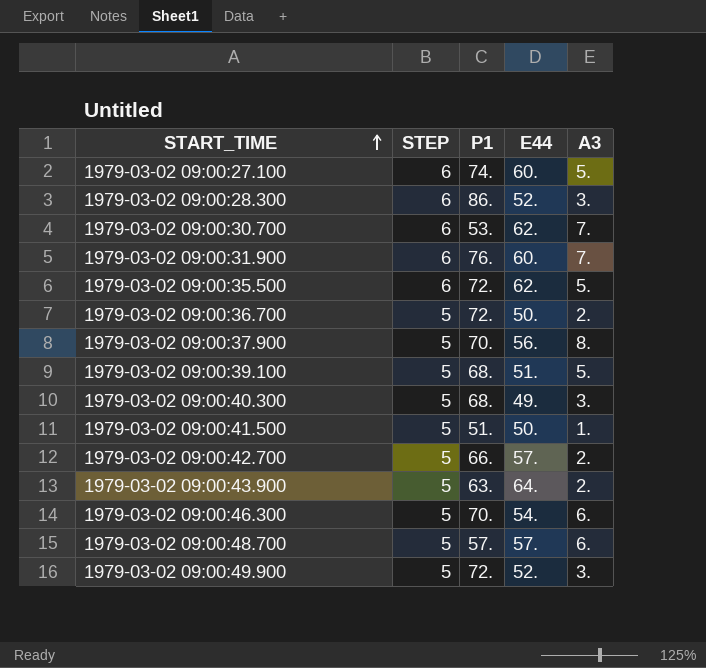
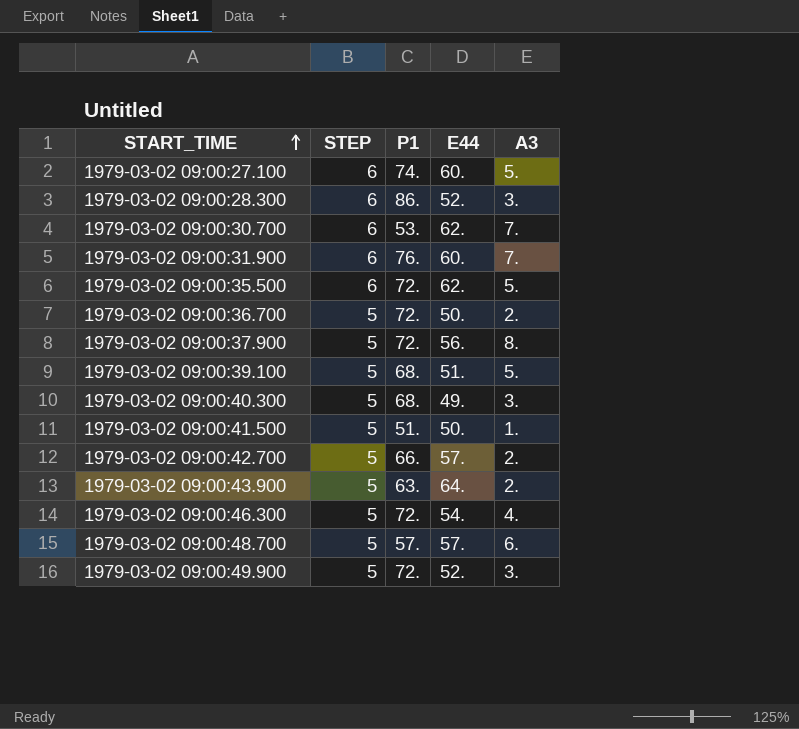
1979-03-02 09:00:37.900 | P1: 70. -> 72.
1979-03-02 09:00:46.300 | P1: 70. -> 72.
1979-03-02 09:00:46.300 | A3: 6. -> 4.

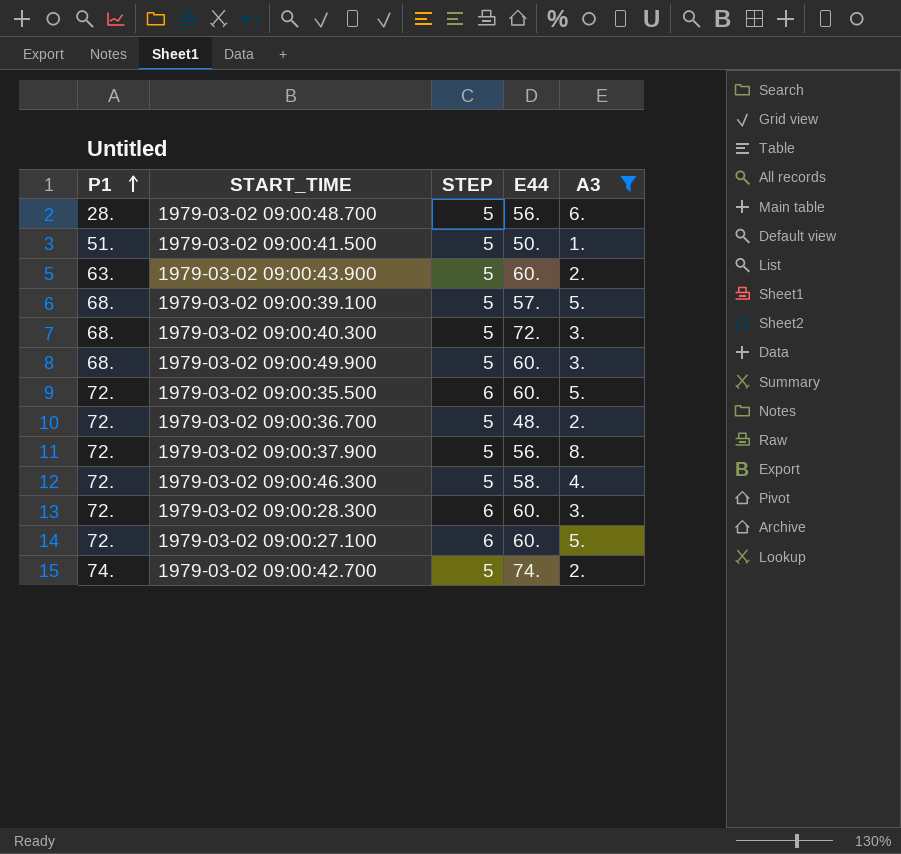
filter: none -> A3 != 7.
row order: START_TIME ascending -> P1 ascending
column P1 | position: 3 -> 1
1979-03-02 09:00:48.700 | P1: 57. -> 28.
1979-03-02 09:00:48.700 | E44: 57. -> 56.
1979-03-02 09:00:43.900 | E44: 64. -> 60.
1979-03-02 09:00:39.100 | E44: 51. -> 57.
1979-03-02 09:00:40.300 | E44: 49. -> 72.
1979-03-02 09:00:49.900 | P1: 72. -> 68.
1979-03-02 09:00:49.900 | E44: 52. -> 60.
1979-03-02 09:00:35.500 | E44: 62. -> 60.
1979-03-02 09:00:36.700 | E44: 50. -> 48.
1979-03-02 09:00:46.300 | E44: 54. -> 58.
1979-03-02 09:00:28.300 | P1: 86. -> 72.
1979-03-02 09:00:28.300 | E44: 52. -> 60.
1979-03-02 09:00:27.100 | P1: 74. -> 72.
1979-03-02 09:00:42.700 | P1: 66. -> 74.
1979-03-02 09:00:42.700 | E44: 57. -> 74.

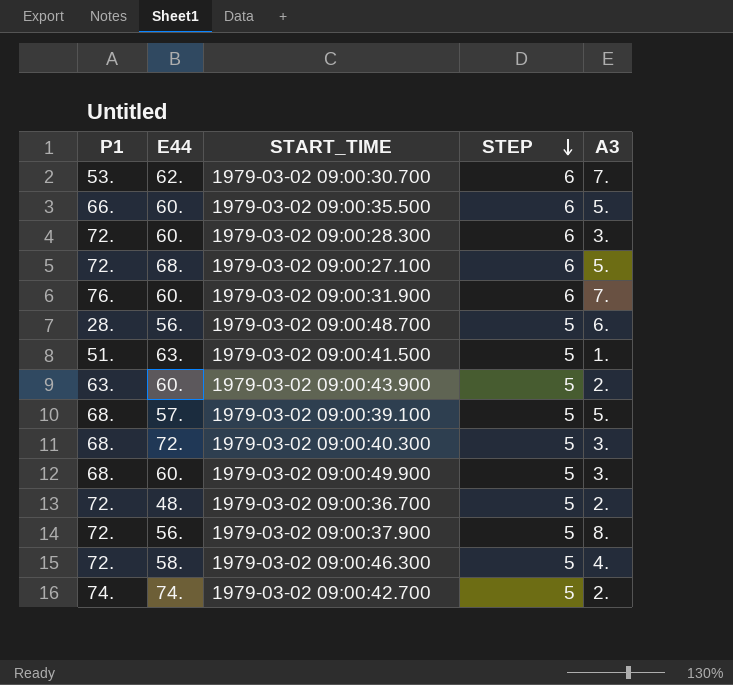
filter: A3 != 7. -> none
row order: P1 ascending -> STEP descending
column E44 | position: 4 -> 2
1979-03-02 09:00:35.500 | P1: 72. -> 66.
1979-03-02 09:00:27.100 | E44: 60. -> 68.
1979-03-02 09:00:41.500 | E44: 50. -> 63.

